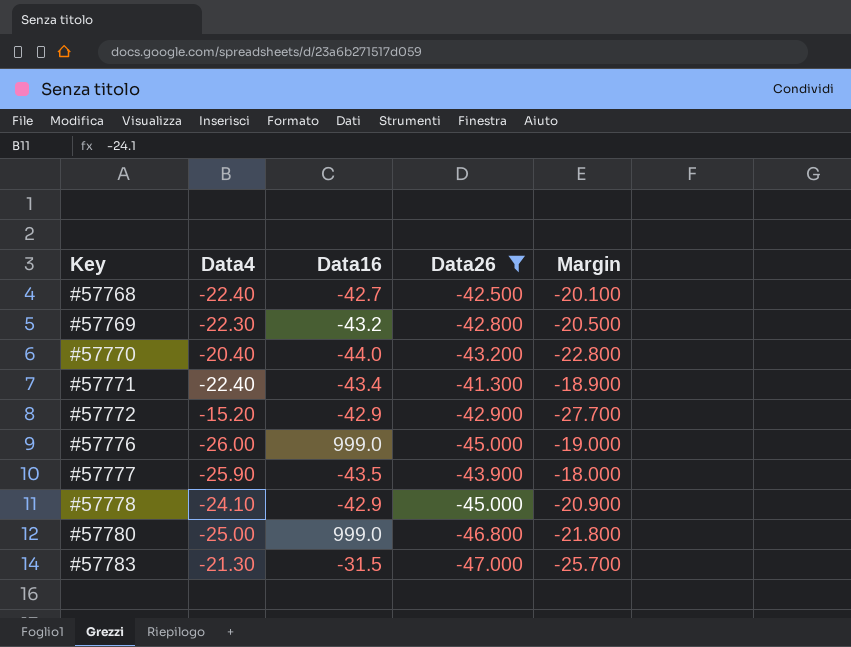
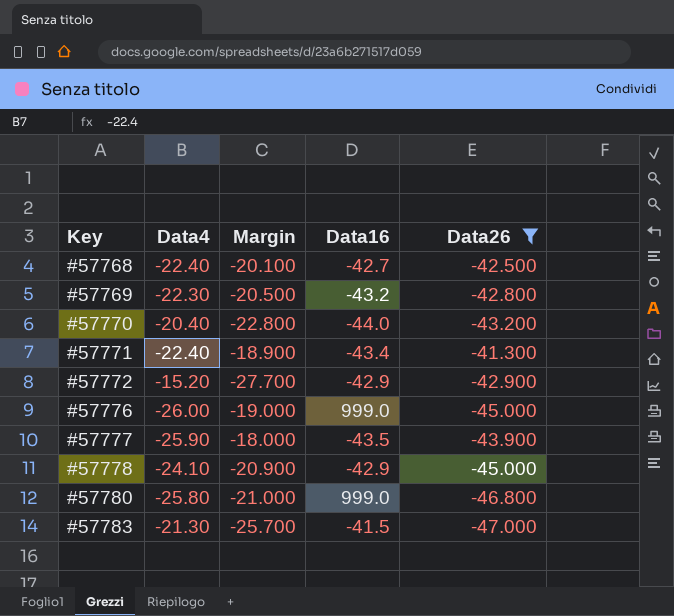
column Margin | position: 5 -> 3
#57780 | Data4: -25.00 -> -25.80
#57780 | Margin: -21.800 -> -21.000
#57783 | Data16: -31.5 -> -41.5

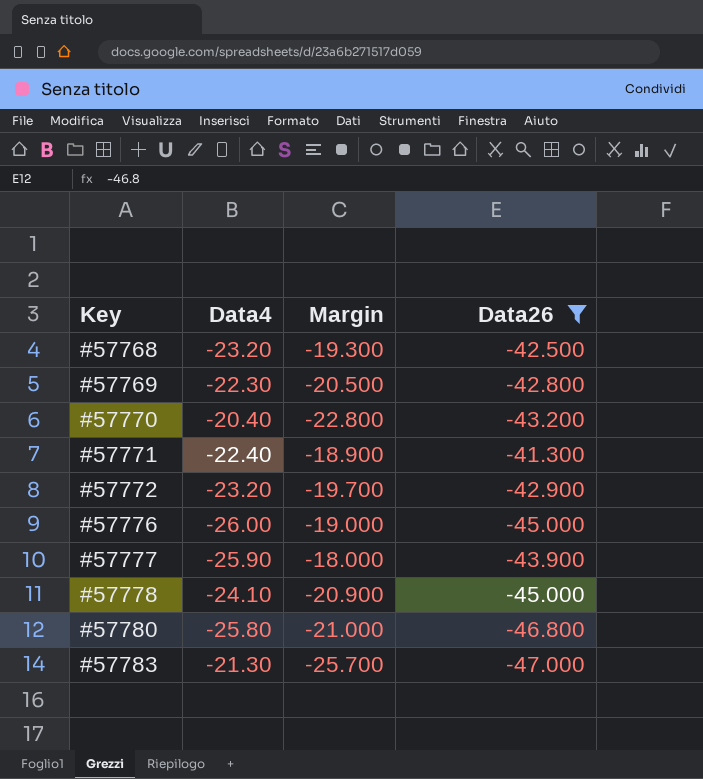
column Data16 | position: 4 -> none
#57768 | Data4: -22.40 -> -23.20
#57768 | Margin: -20.100 -> -19.300
#57772 | Data4: -15.20 -> -23.20
#57772 | Margin: -27.700 -> -19.700

